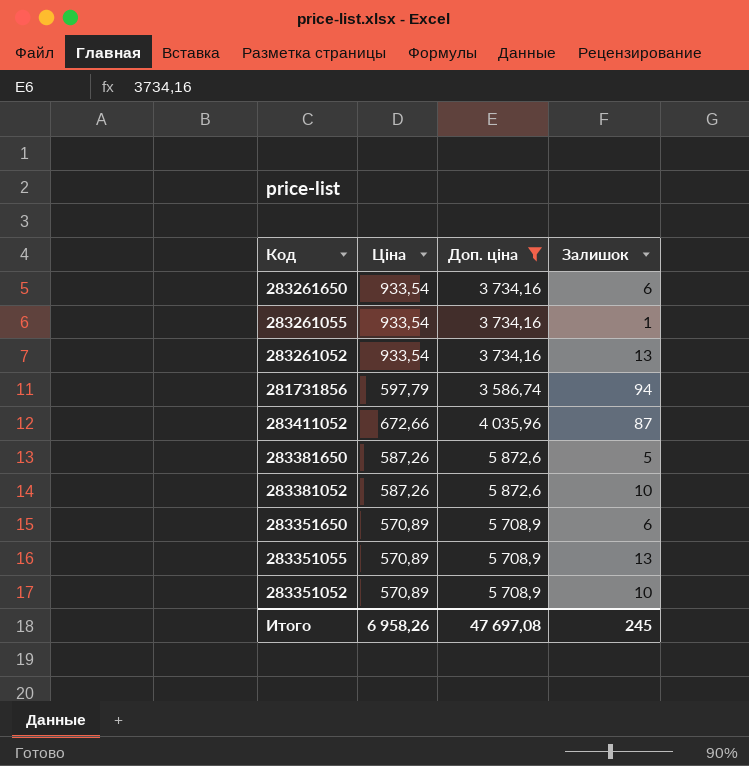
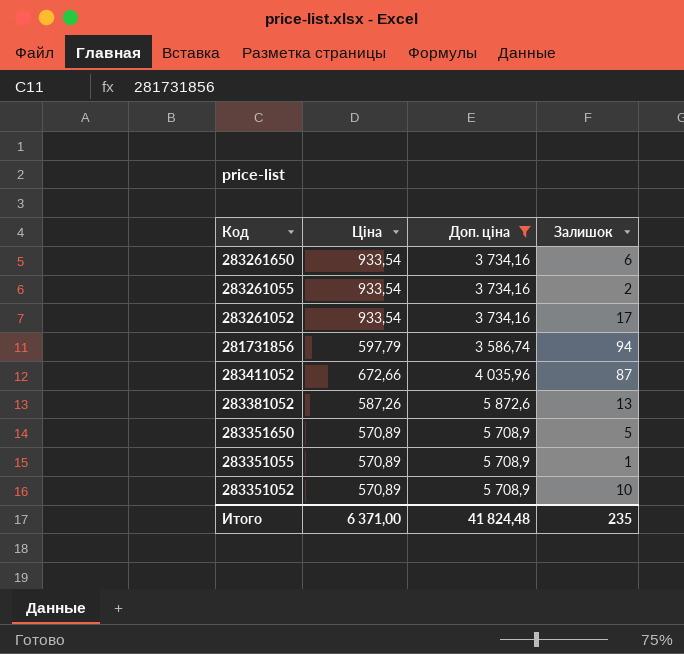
row 283381650: 587,26 | 5 872,6 | 5 -> none
283261055 | Залишок: 1 -> 2
283261052 | Залишок: 13 -> 17
283381052 | Залишок: 10 -> 13
283351650 | Залишок: 6 -> 5
283351055 | Залишок: 13 -> 1
Итого | Ціна: 6 958,26 -> 6 371,00
Итого | Доп. ціна: 47 697,08 -> 41 824,48
Итого | Залишок: 245 -> 235

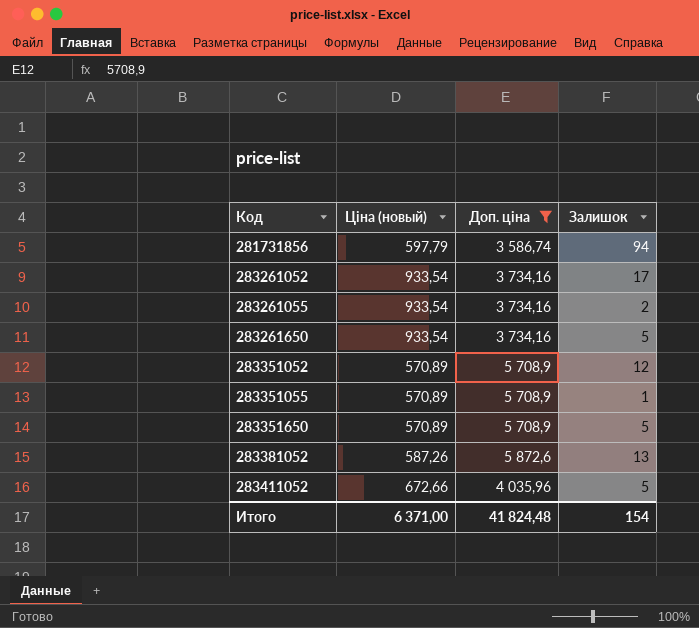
row order: none -> Код ascending
column name: Ціна -> Ціна (новый)
283261650 | Залишок: 6 -> 5
283351052 | Залишок: 10 -> 12
283411052 | Залишок: 87 -> 5
Итого | Залишок: 235 -> 154

